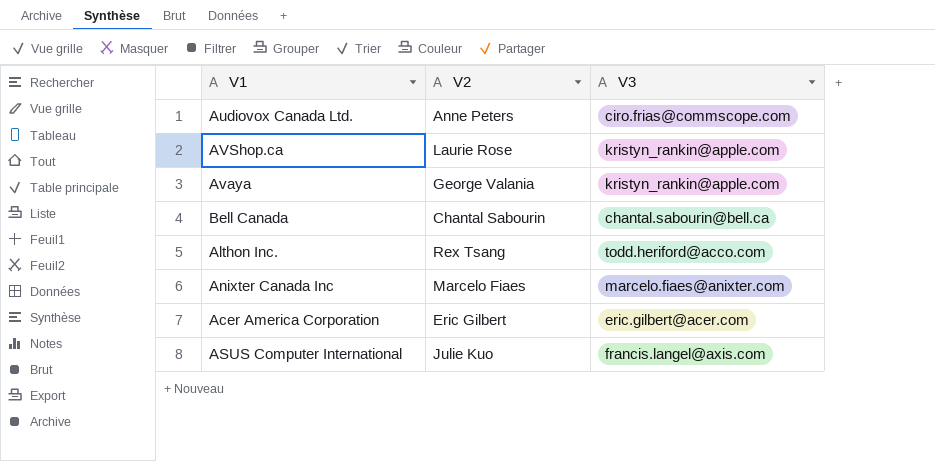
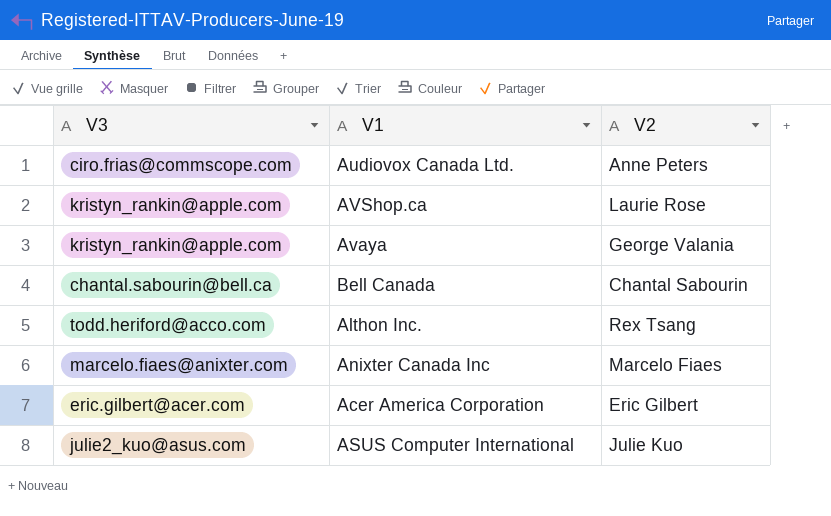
column V3 | position: 3 -> 1
ASUS Computer International | V3: francis.langel@axis.com -> julie2_kuo@asus.com

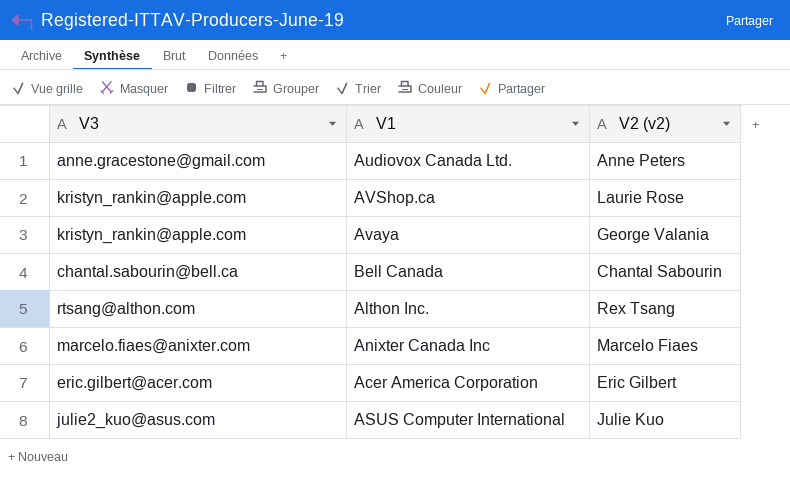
column name: V2 -> V2 (v2)
Audiovox Canada Ltd. | V3: ciro.frias@commscope.com -> anne.gracestone@gmail.com
Althon Inc. | V3: todd.heriford@acco.com -> rtsang@althon.com

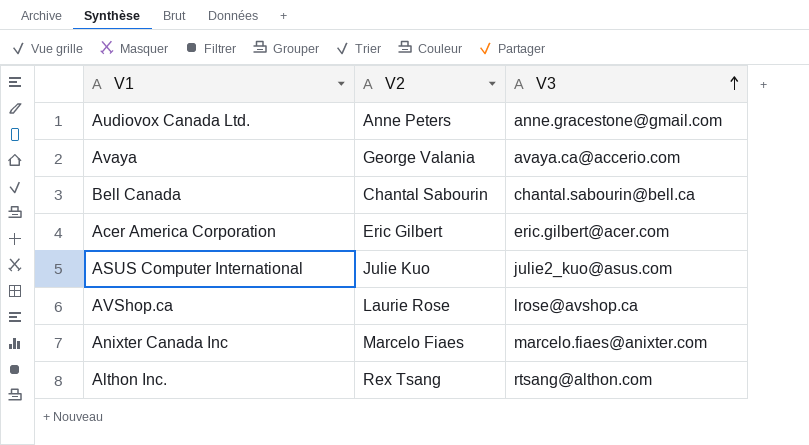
row order: none -> V3 ascending
column name: V2 (v2) -> V2
column V3 | position: 1 -> 3
Avaya | V3: kristyn_rankin@apple.com -> avaya.ca@accerio.com
AVShop.ca | V3: kristyn_rankin@apple.com -> lrose@avshop.ca

